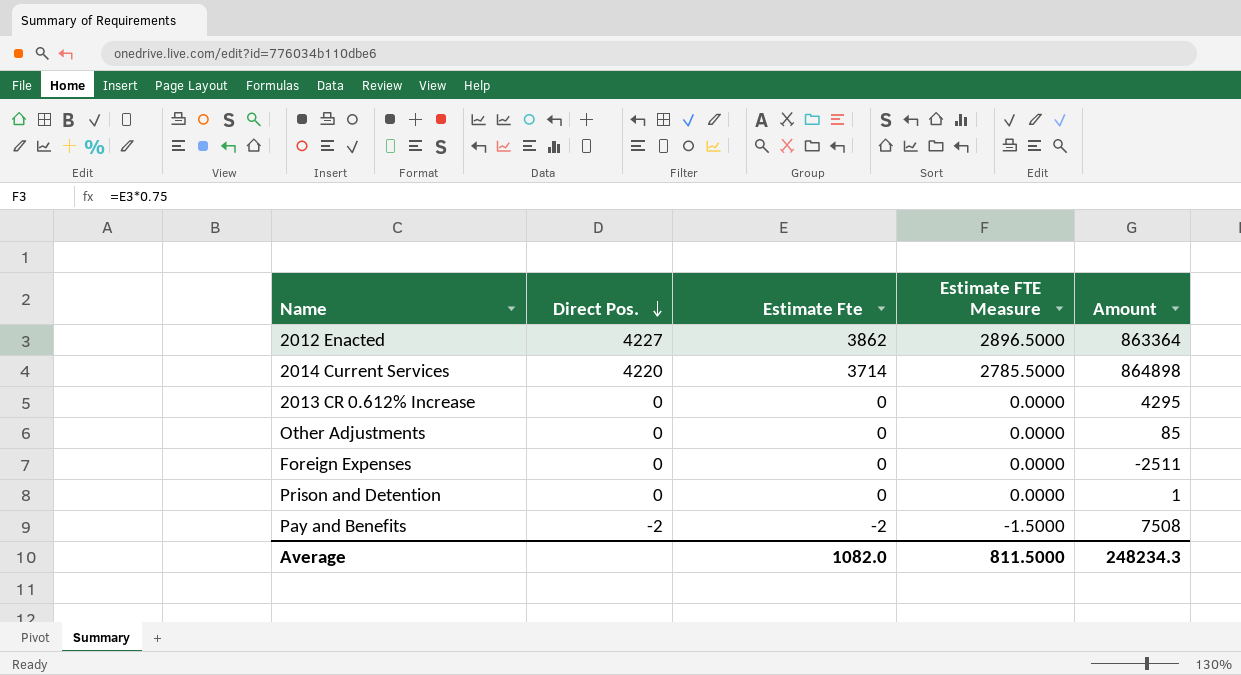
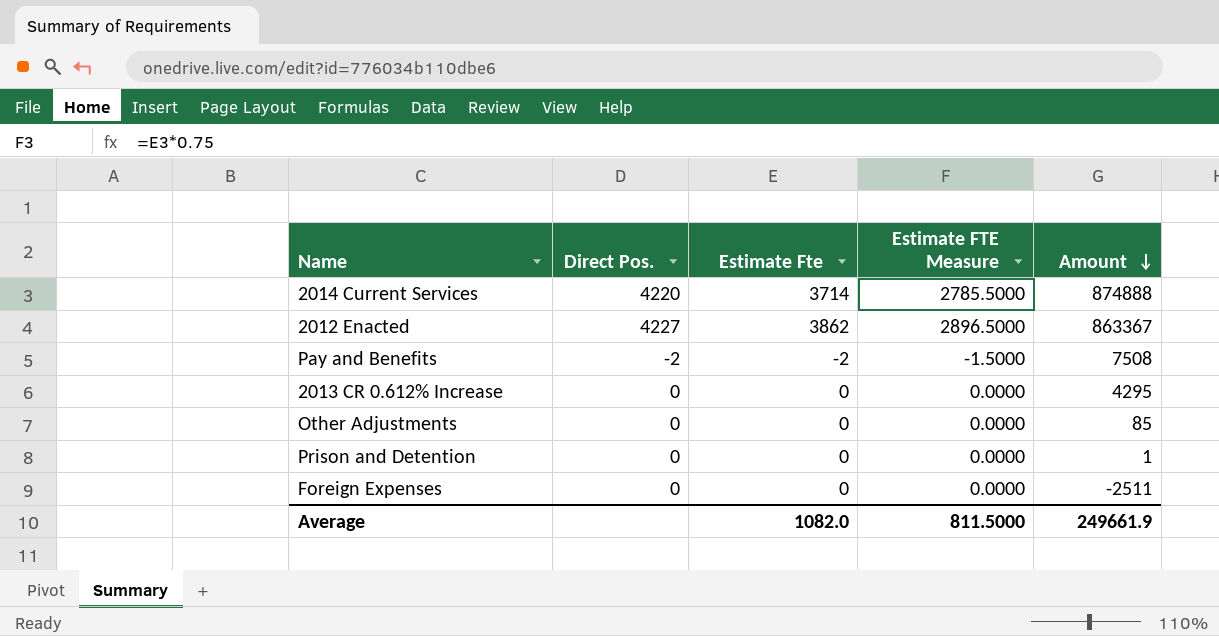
row order: Direct Pos. descending -> Amount descending
2014 Current Services | Amount: 864898 -> 874888
2012 Enacted | Amount: 863364 -> 863367
Average | Amount: 248234.3 -> 249661.9

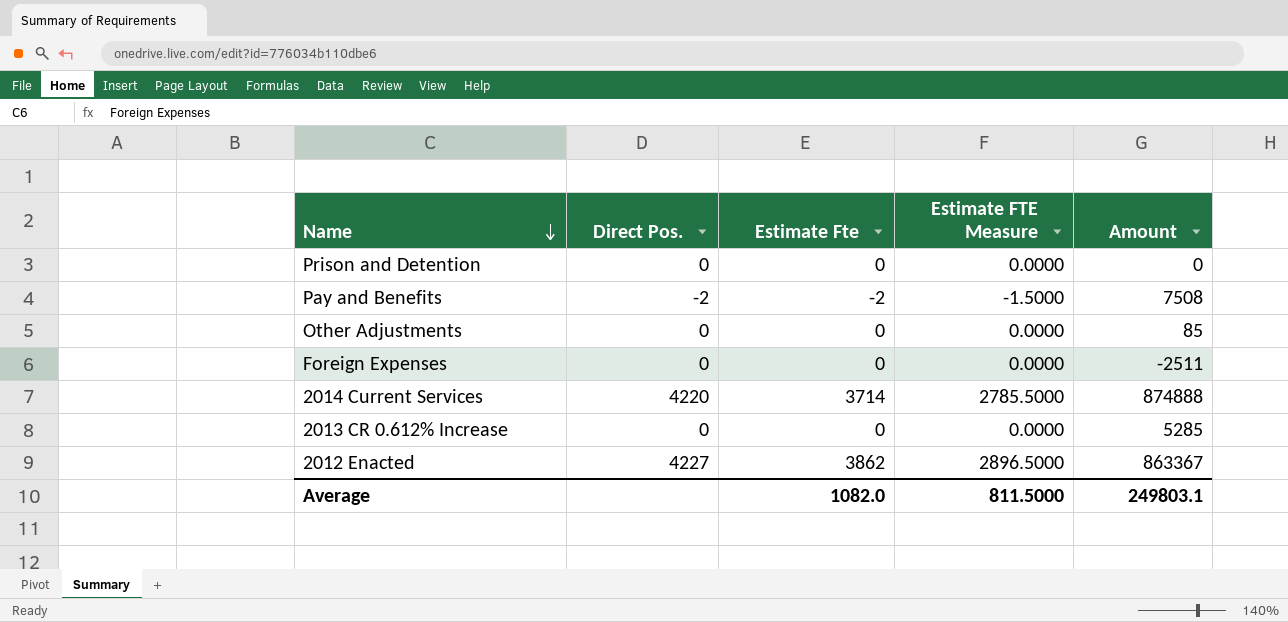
row order: Amount descending -> Name descending
Prison and Detention | Amount: 1 -> 0
2013 CR 0.612% Increase | Amount: 4295 -> 5285
Average | Amount: 249661.9 -> 249803.1

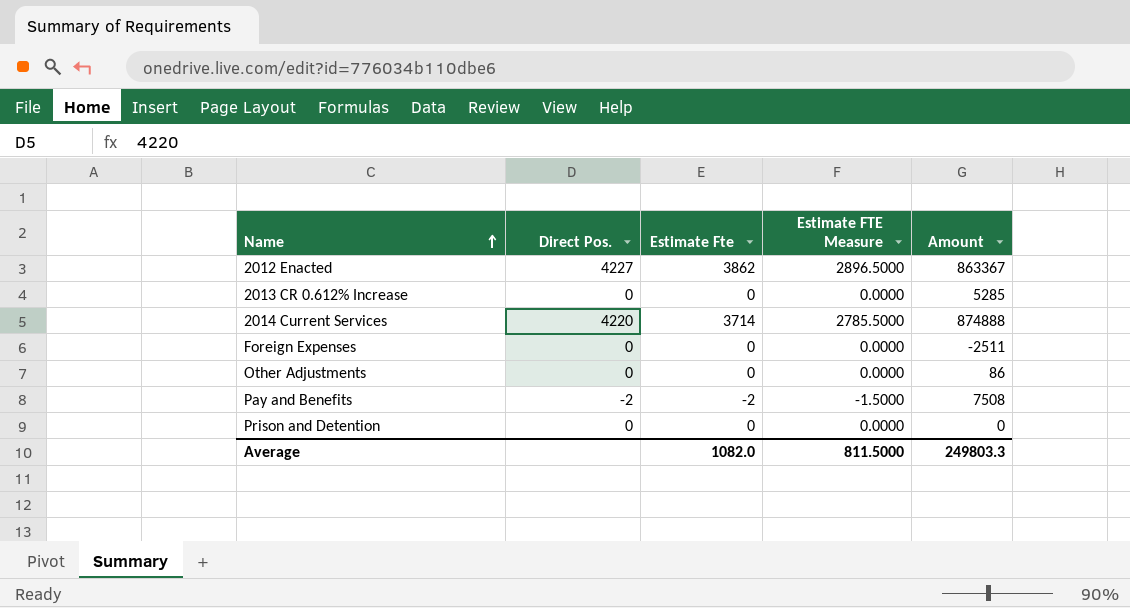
row order: Name descending -> Name ascending
Other Adjustments | Amount: 85 -> 86
Average | Amount: 249803.1 -> 249803.3

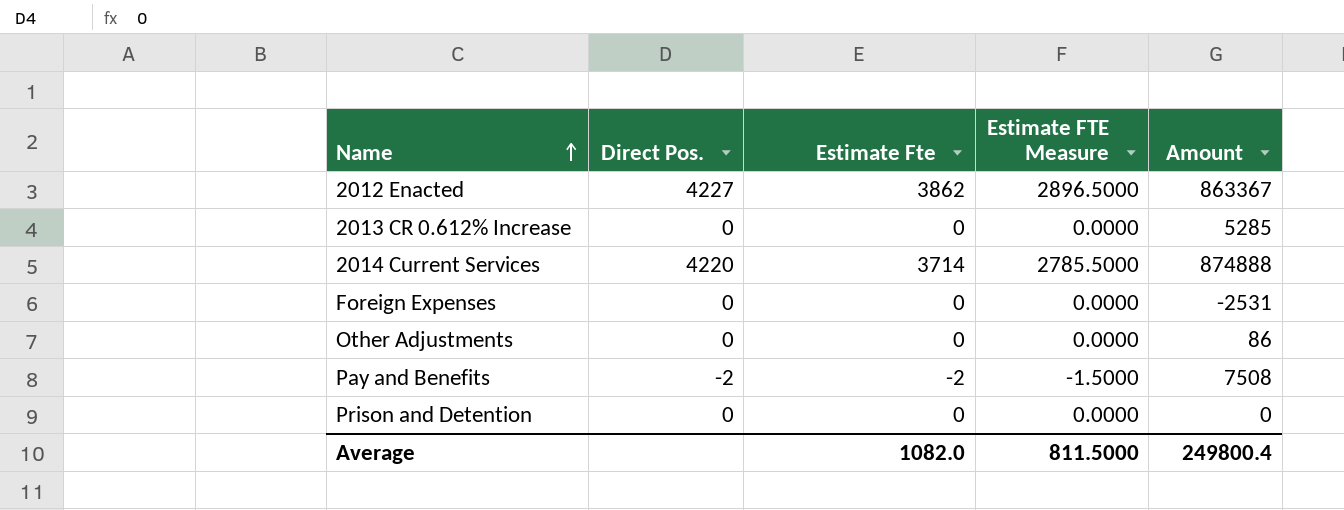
Foreign Expenses | Amount: -2511 -> -2531
Average | Amount: 249803.3 -> 249800.4

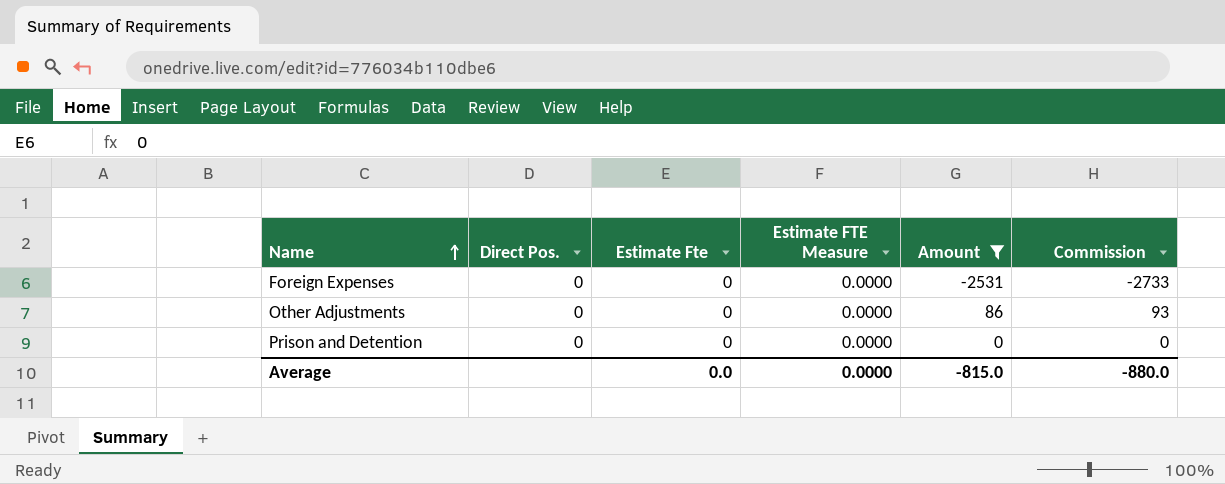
filter: none -> Amount <= 86
column Commission | formula: none -> [Amount] * 1.08
Average | Estimate Fte: 1082.0 -> 0.0
Average | Estimate FTE Measure: 811.5000 -> 0.0000
Average | Amount: 249800.4 -> -815.0

